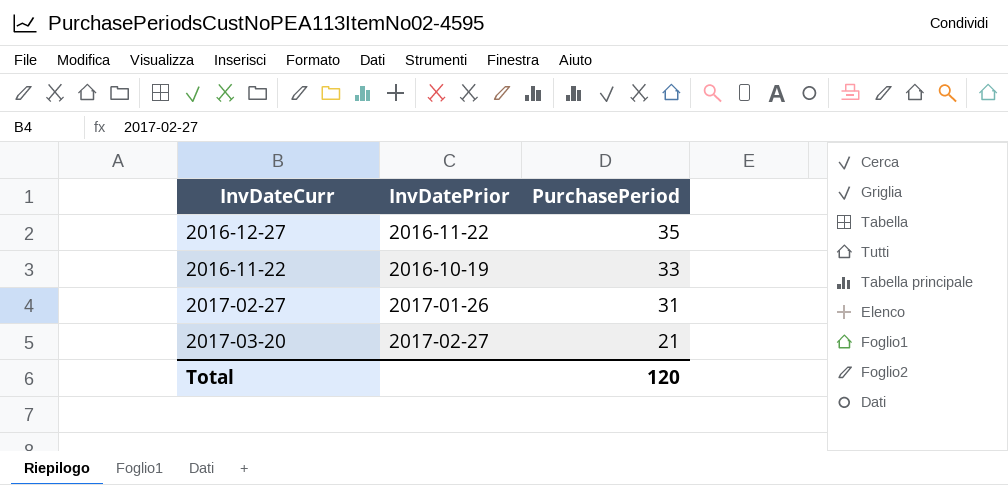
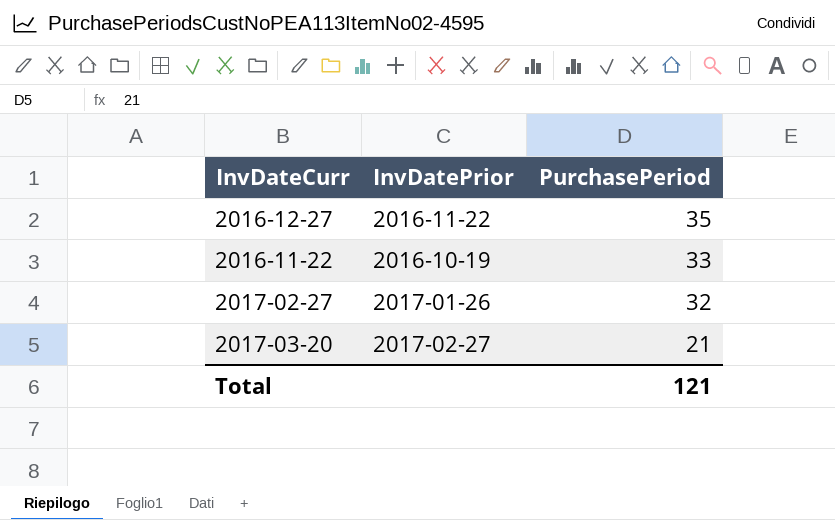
2017-02-27 | PurchasePeriod: 31 -> 32
Total | PurchasePeriod: 120 -> 121

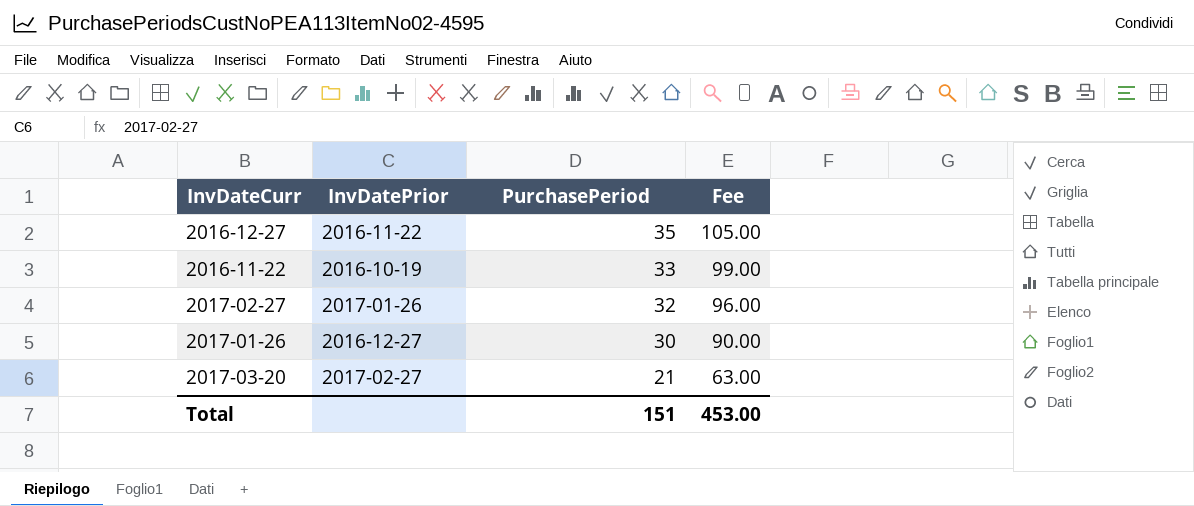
column Fee | formula: none -> [PurchasePeriod] * 3
row 2017-01-26: none -> 2016-12-27 | 30 | 90.00
Total | PurchasePeriod: 121 -> 151

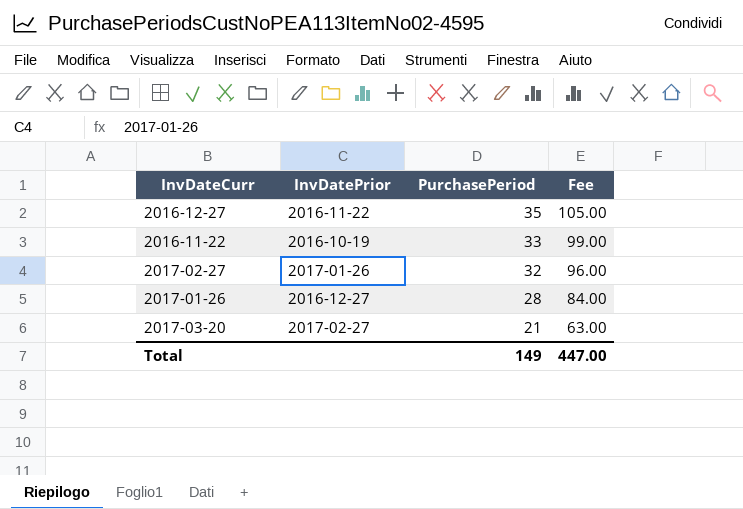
2017-01-26 | PurchasePeriod: 30 -> 28
2017-01-26 | Fee: 90.00 -> 84.00
Total | PurchasePeriod: 151 -> 149
Total | Fee: 453.00 -> 447.00

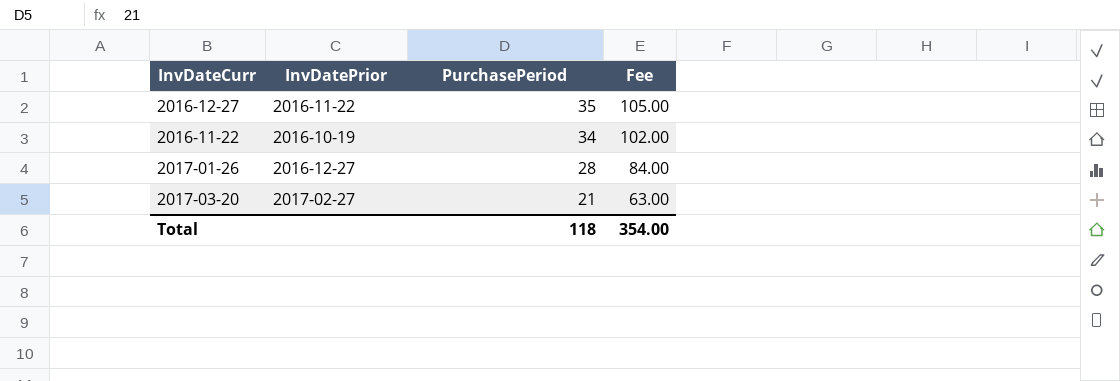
row 2017-02-27: 2017-01-26 | 32 | 96.00 -> none
2016-11-22 | PurchasePeriod: 33 -> 34
2016-11-22 | Fee: 99.00 -> 102.00
Total | PurchasePeriod: 149 -> 118
Total | Fee: 447.00 -> 354.00

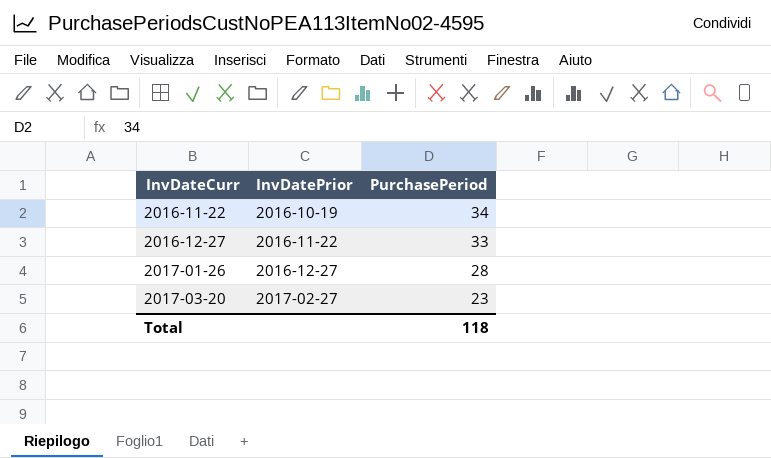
row order: PurchasePeriod descending -> InvDateCurr ascending
column Fee | formula: [PurchasePeriod] * 3 -> none
2016-12-27 | PurchasePeriod: 35 -> 33
2017-03-20 | PurchasePeriod: 21 -> 23

